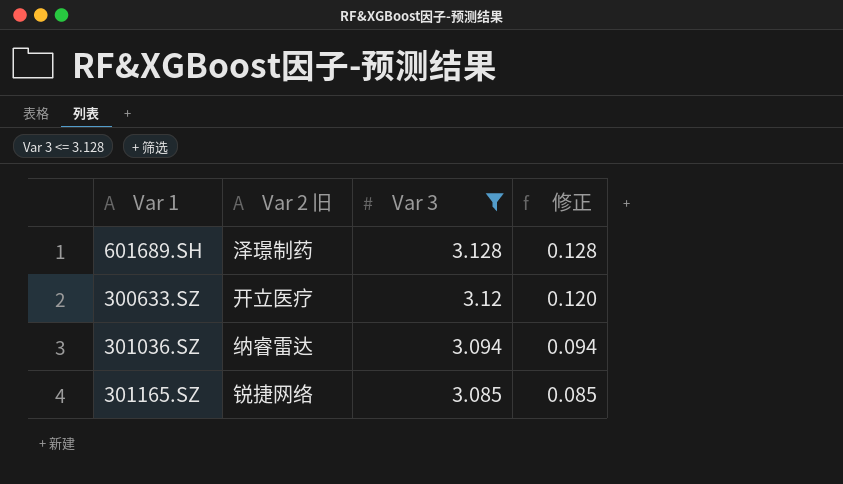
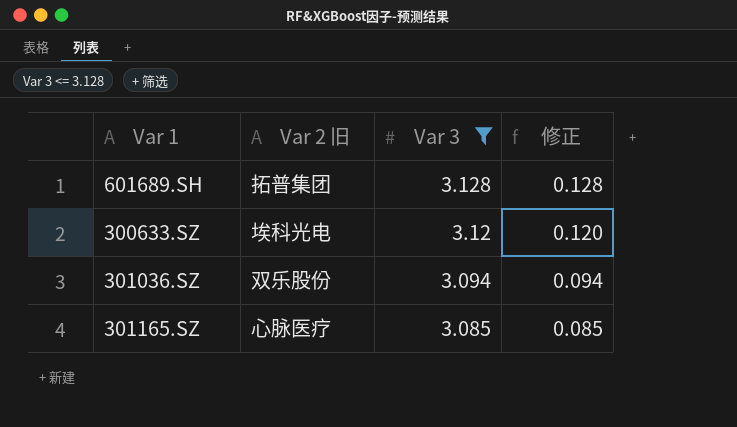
601689.SH | Var 2 旧: 泽璟制药 -> 拓普集团
300633.SZ | Var 2 旧: 开立医疗 -> 埃科光电
301036.SZ | Var 2 旧: 纳睿雷达 -> 双乐股份
301165.SZ | Var 2 旧: 锐捷网络 -> 心脉医疗

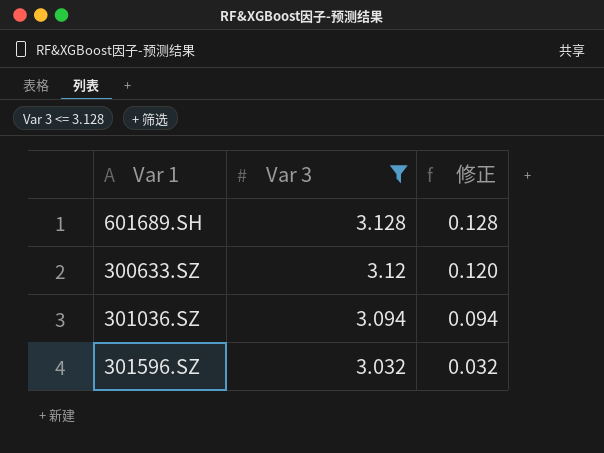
column Var 2 旧 | position: 2 -> none
row 301165.SZ: 心脉医疗 | 3.085 | 0.085 -> none
row 301596.SZ: none -> 3.032 | 0.032

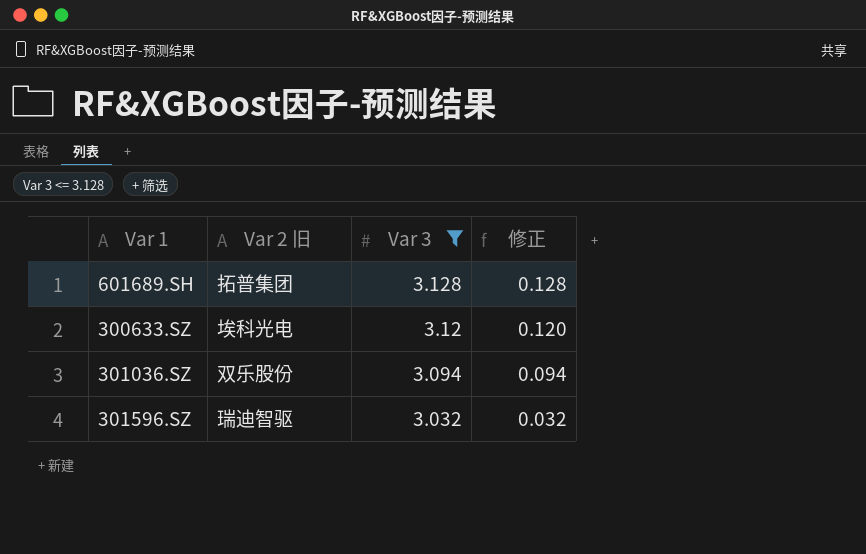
column Var 2 旧 | position: none -> 2

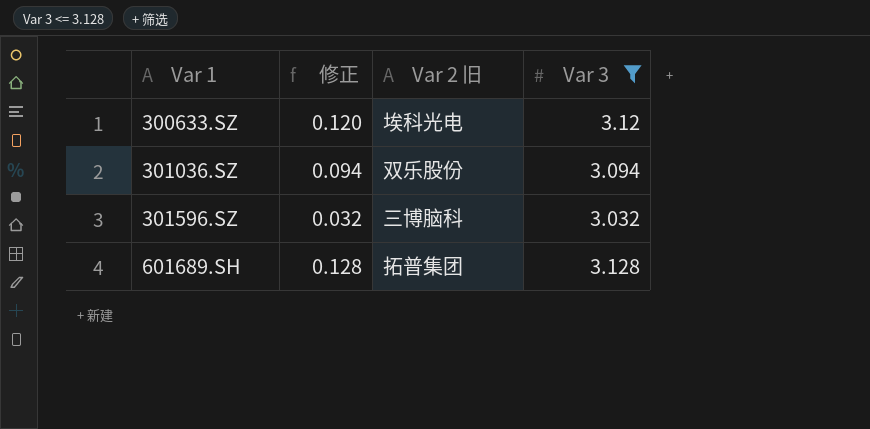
row order: Var 3 descending -> Var 1 ascending
column 修正 | position: 4 -> 2
301596.SZ | Var 2 旧: 瑞迪智驱 -> 三博脑科

